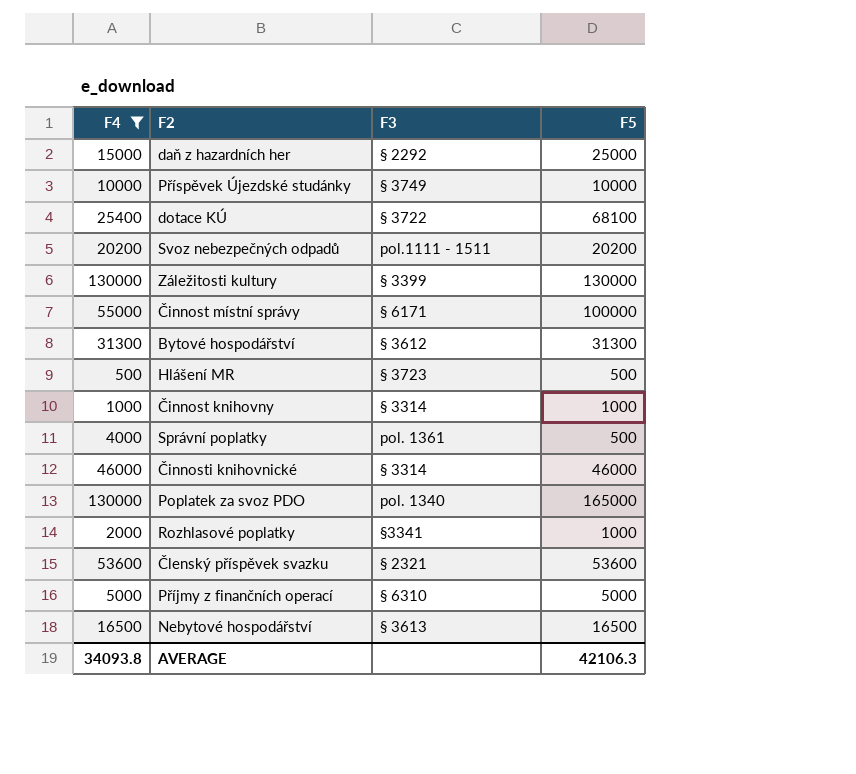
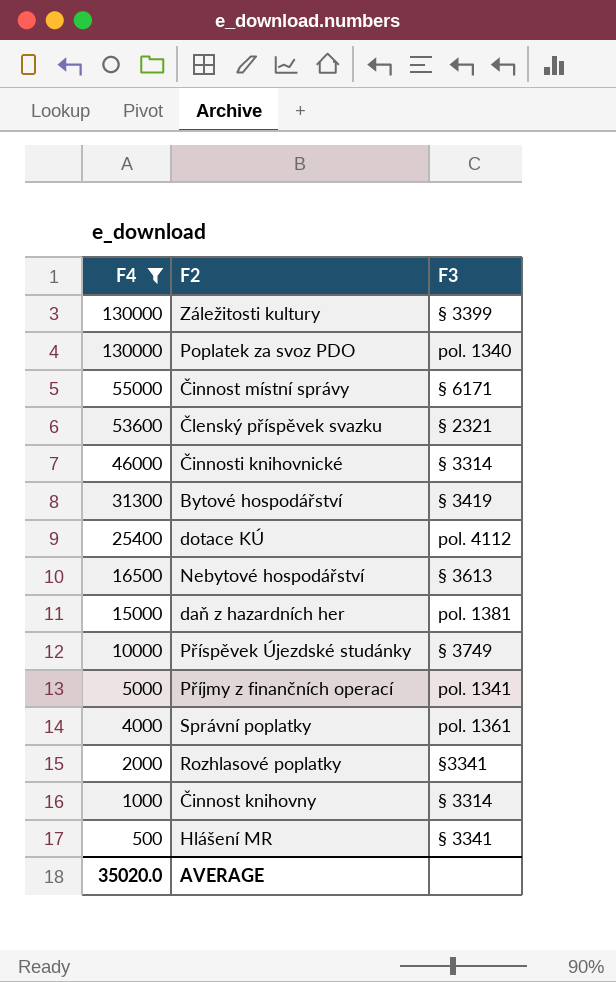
row order: none -> F4 descending
column F5 | position: 4 -> none
row Svoz nebezpečných odpadů: 20200 | pol.1111 - 1511 | 20200 -> none
Bytové hospodářství | F3: § 3612 -> § 3419
dotace KÚ | F3: § 3722 -> pol. 4112
daň z hazardních her | F3: § 2292 -> pol. 1381
Příjmy z finančních operací | F3: § 6310 -> pol. 1341
Hlášení MR | F3: § 3723 -> § 3341
AVERAGE | F4: 34093.8 -> 35020.0

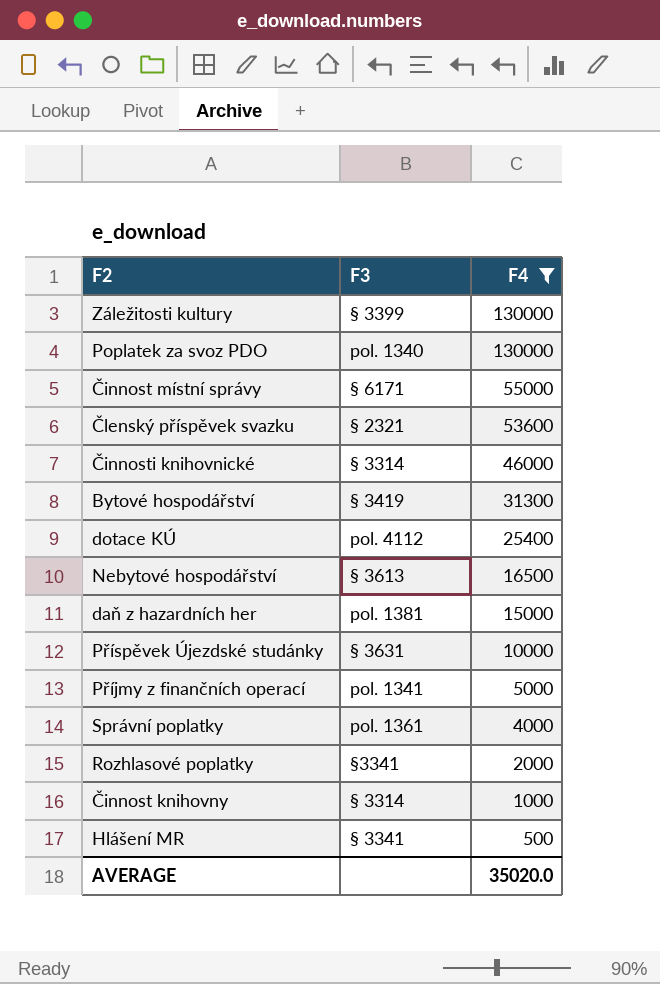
column F4 | position: 1 -> 3
Příspěvek Újezdské studánky | F3: § 3749 -> § 3631

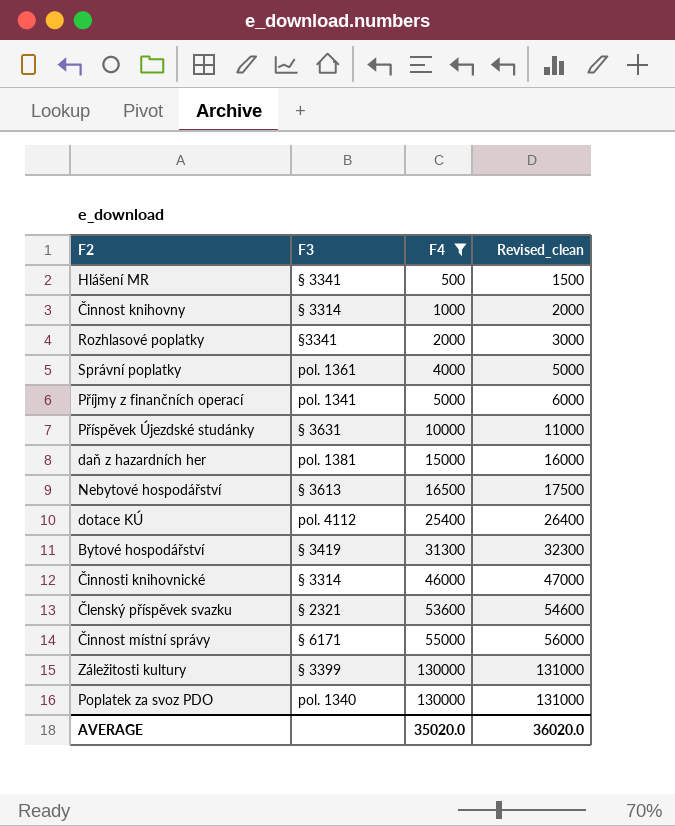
row order: F4 descending -> F4 ascending
column Revised_clean | formula: none -> [F4] + 1000

